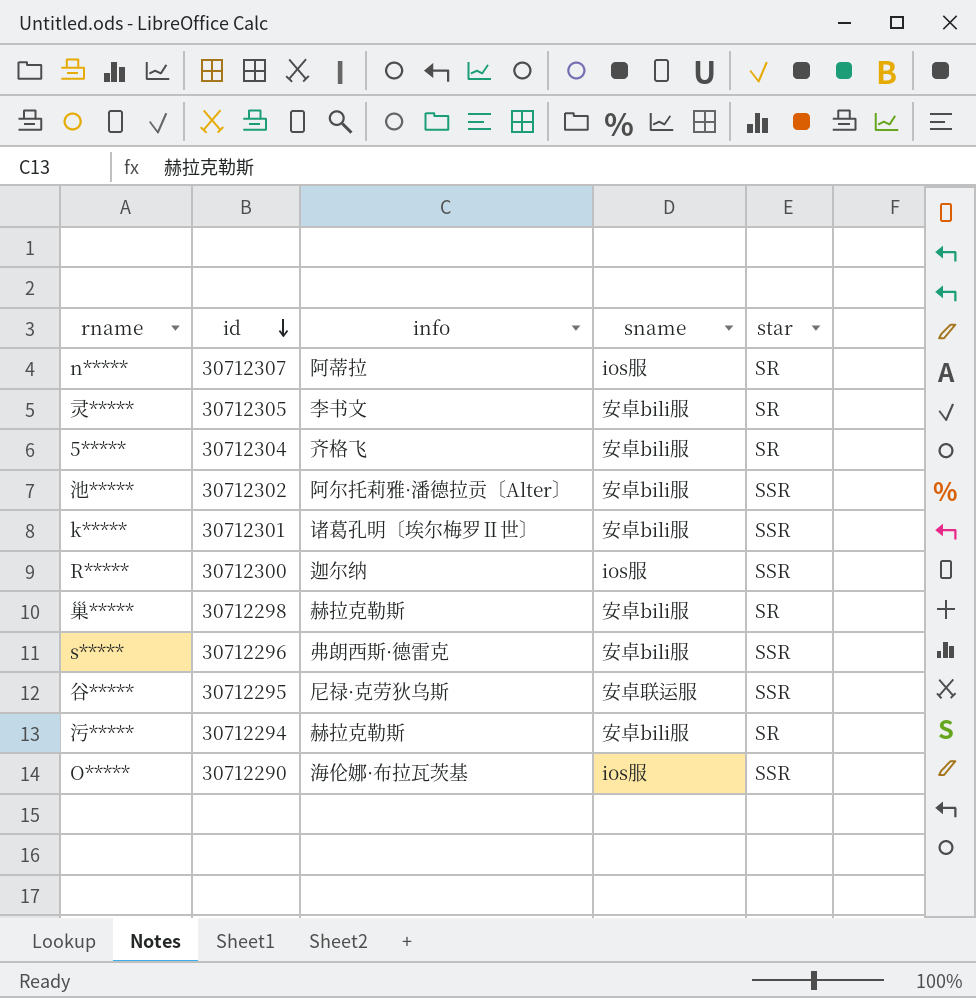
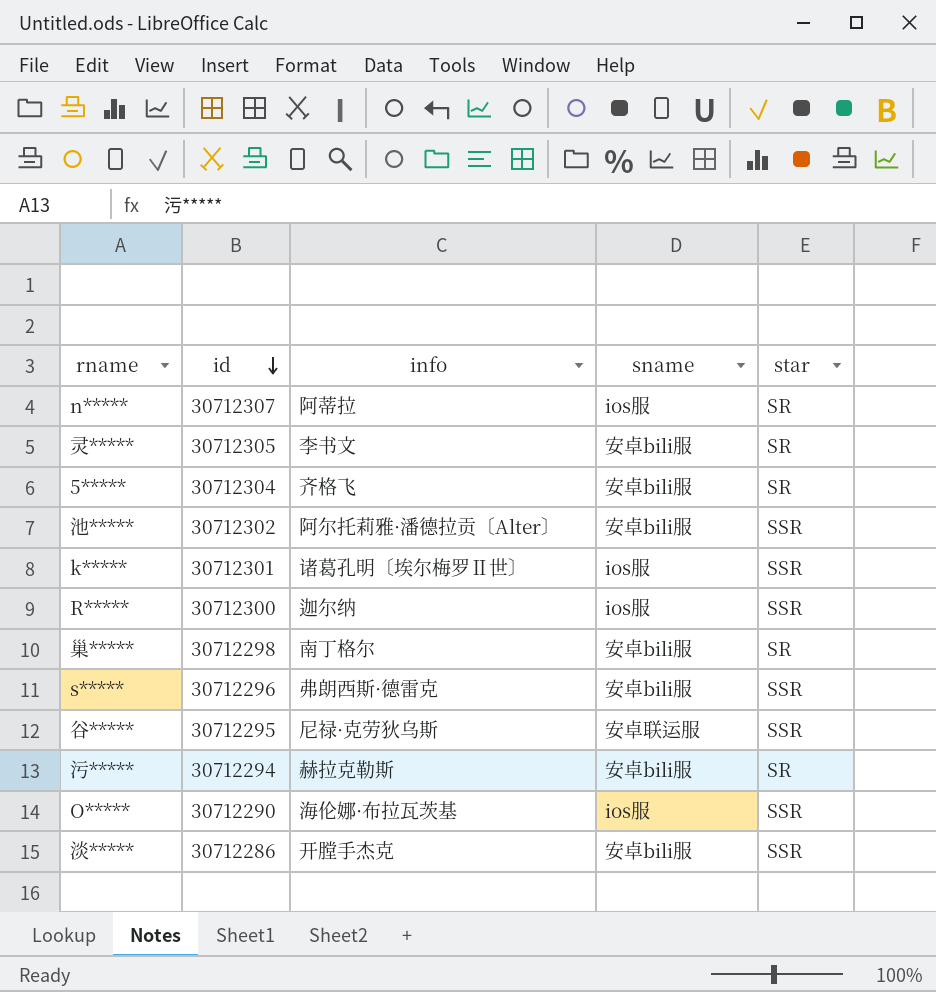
k***** | sname: 安卓bili服 -> ios服
巢***** | info: 赫拉克勒斯 -> 南丁格尔
row 淡*****: none -> 30712286 | 开膛手杰克 | 安卓bili服 | SSR

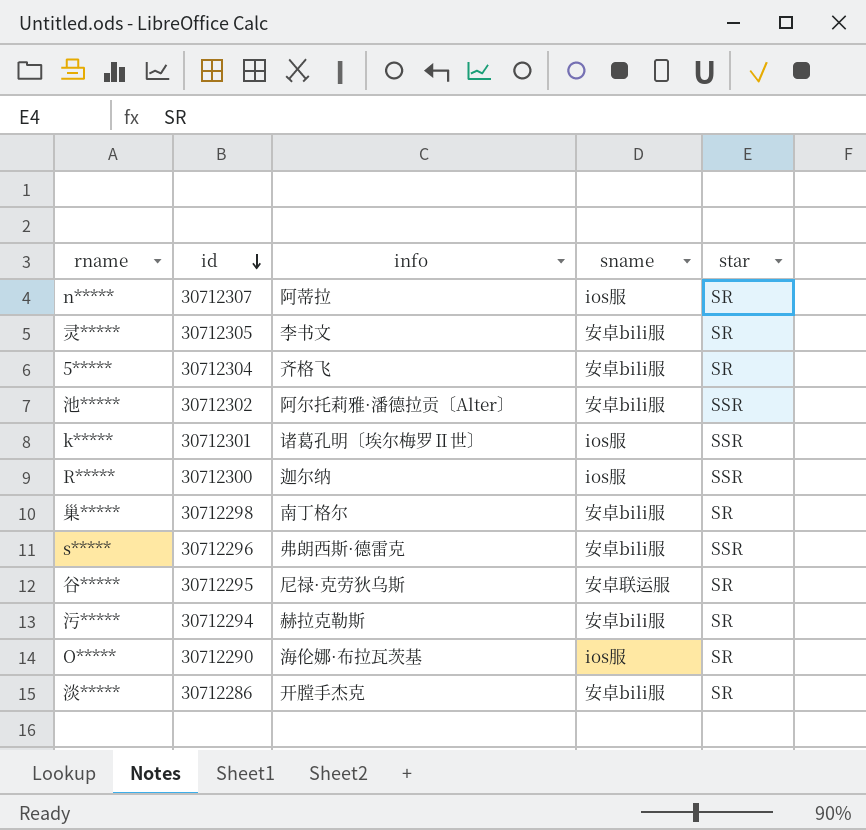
谷***** | star: SSR -> SR
O***** | star: SSR -> SR
淡***** | star: SSR -> SR

